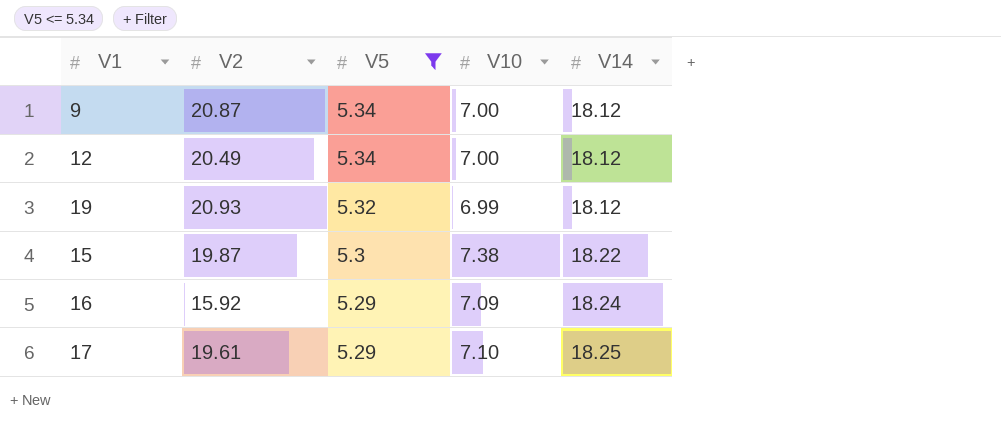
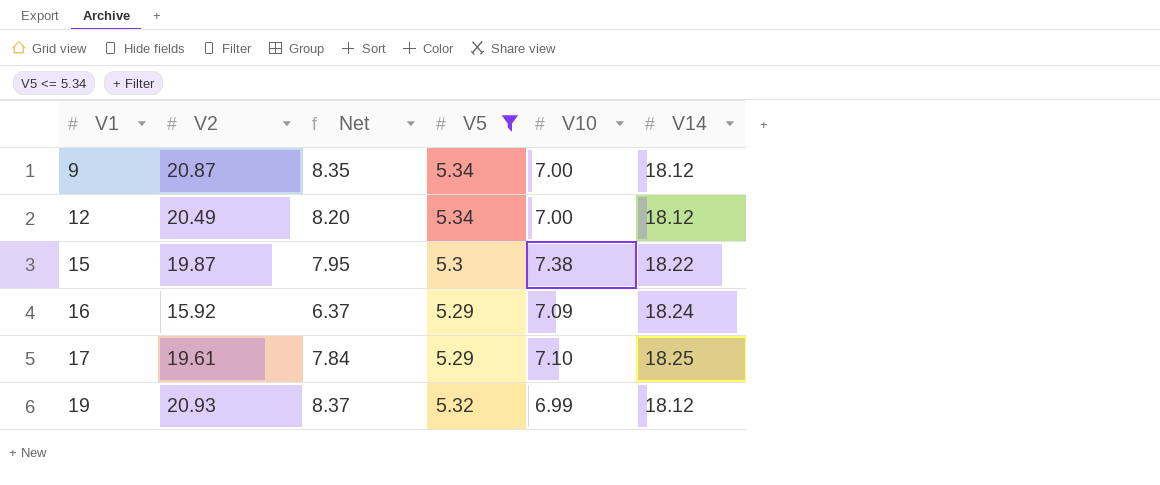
row order: V5 descending -> V1 ascending
column Net | formula: none -> [V2] * 0.4

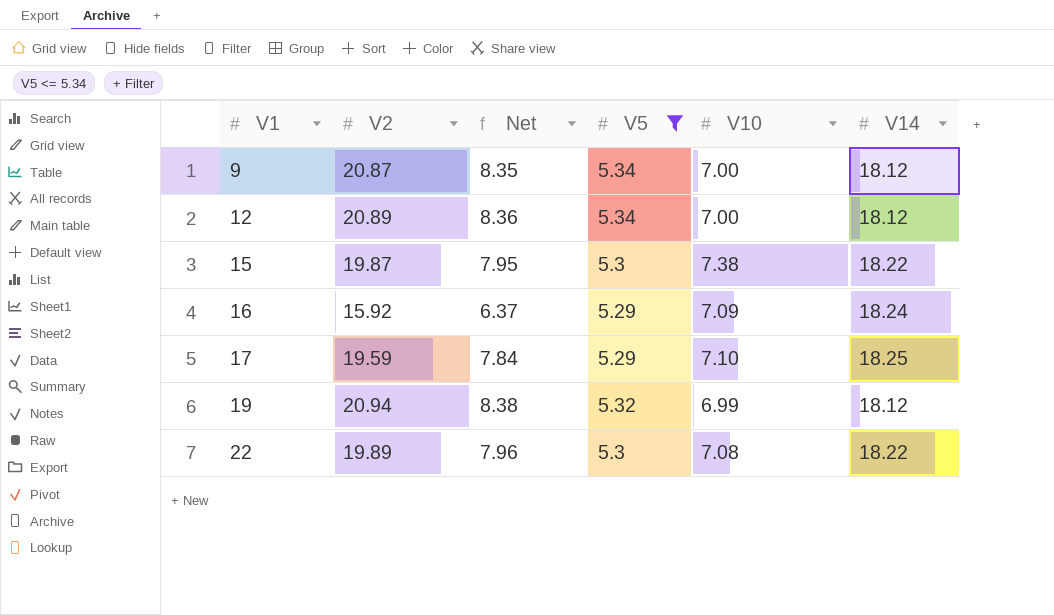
12 | V2: 20.49 -> 20.89
12 | Net: 8.20 -> 8.36
17 | V2: 19.61 -> 19.59
19 | V2: 20.93 -> 20.94
19 | Net: 8.37 -> 8.38
row 22: none -> 19.89 | 7.96 | 5.3 | 7.08 | 18.22

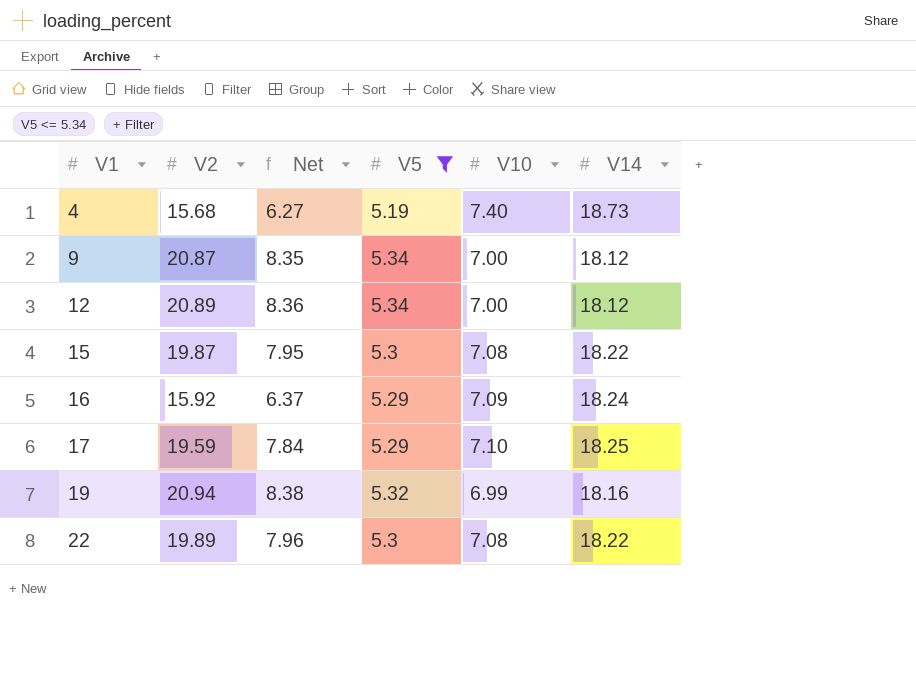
row 4: none -> 15.68 | 6.27 | 5.19 | 7.40 | 18.73
15 | V10: 7.38 -> 7.08
19 | V14: 18.12 -> 18.16

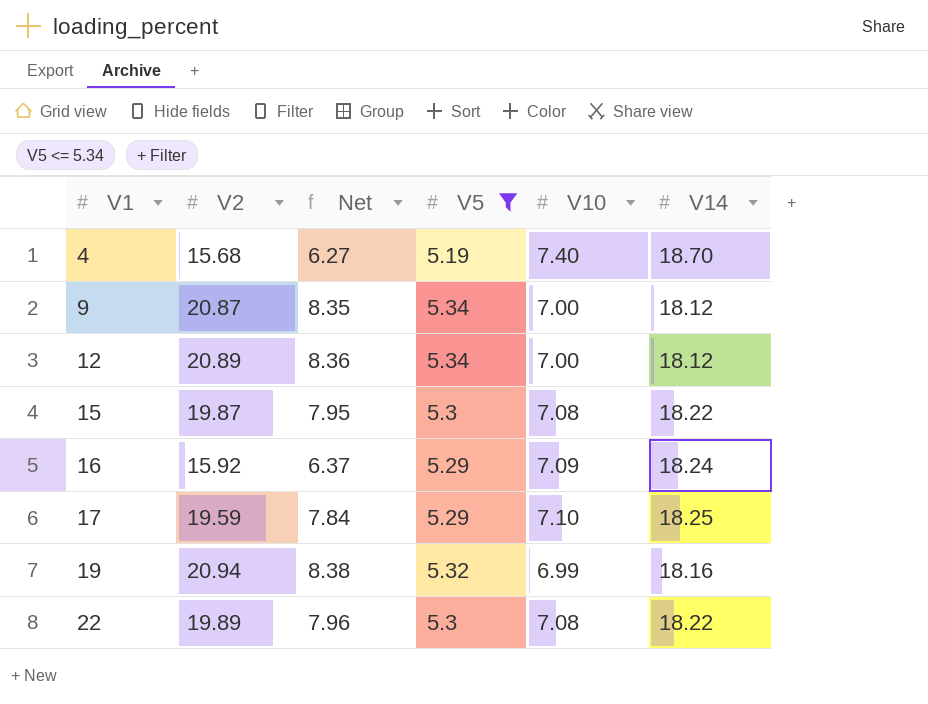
4 | V14: 18.73 -> 18.70

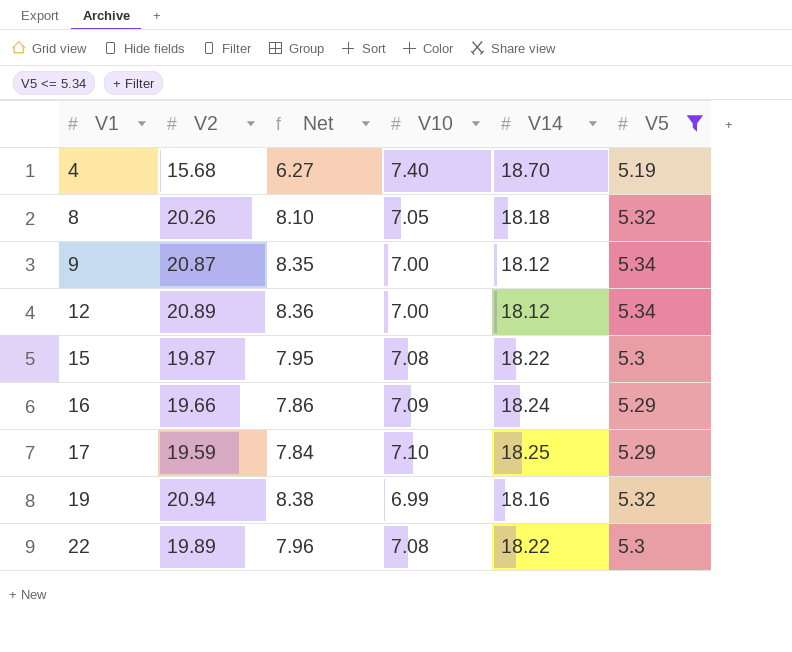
column V5 | position: 4 -> 6
row 8: none -> 20.26 | 8.10 | 7.05 | 18.18 | 5.32
16 | V2: 15.92 -> 19.66
16 | Net: 6.37 -> 7.86

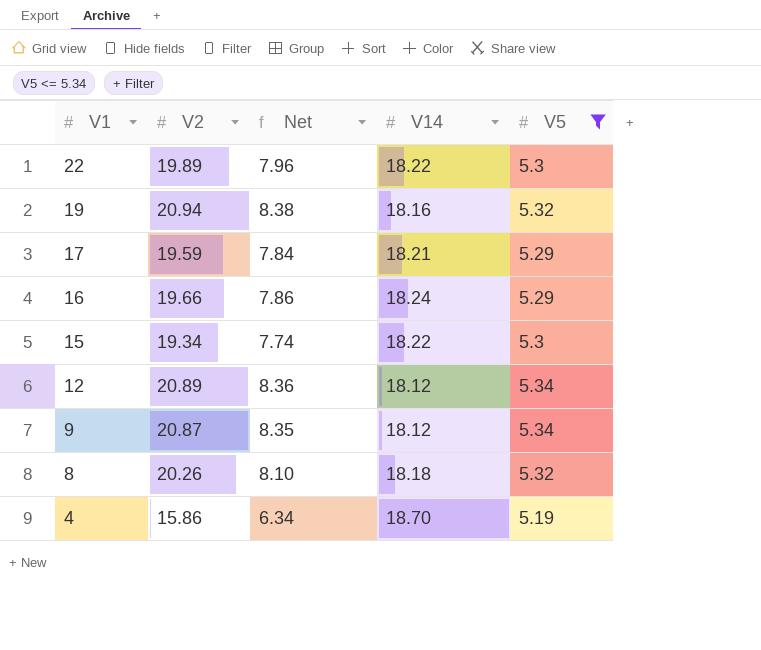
row order: V1 ascending -> V1 descending
column V10 | position: 4 -> none
17 | V14: 18.25 -> 18.21
15 | V2: 19.87 -> 19.34
15 | Net: 7.95 -> 7.74
4 | V2: 15.68 -> 15.86
4 | Net: 6.27 -> 6.34

